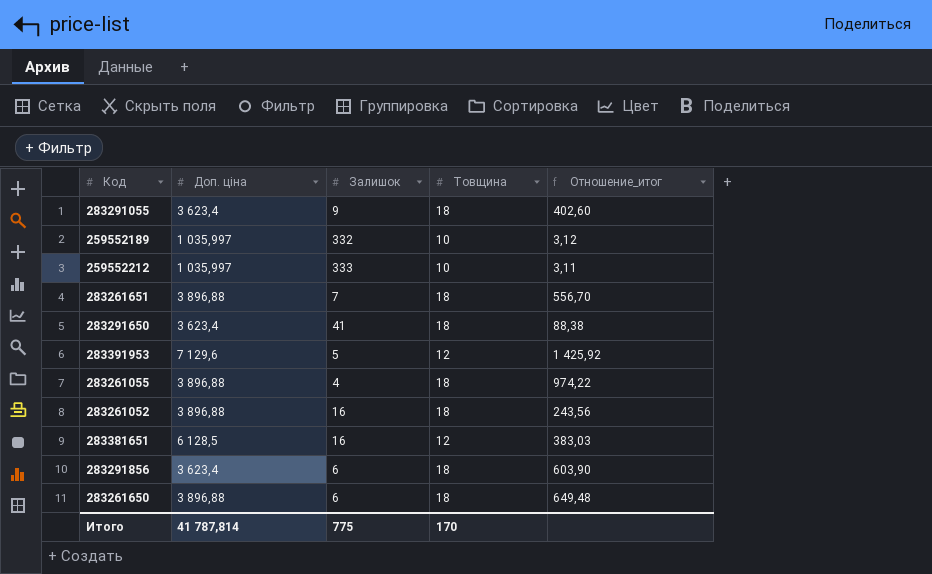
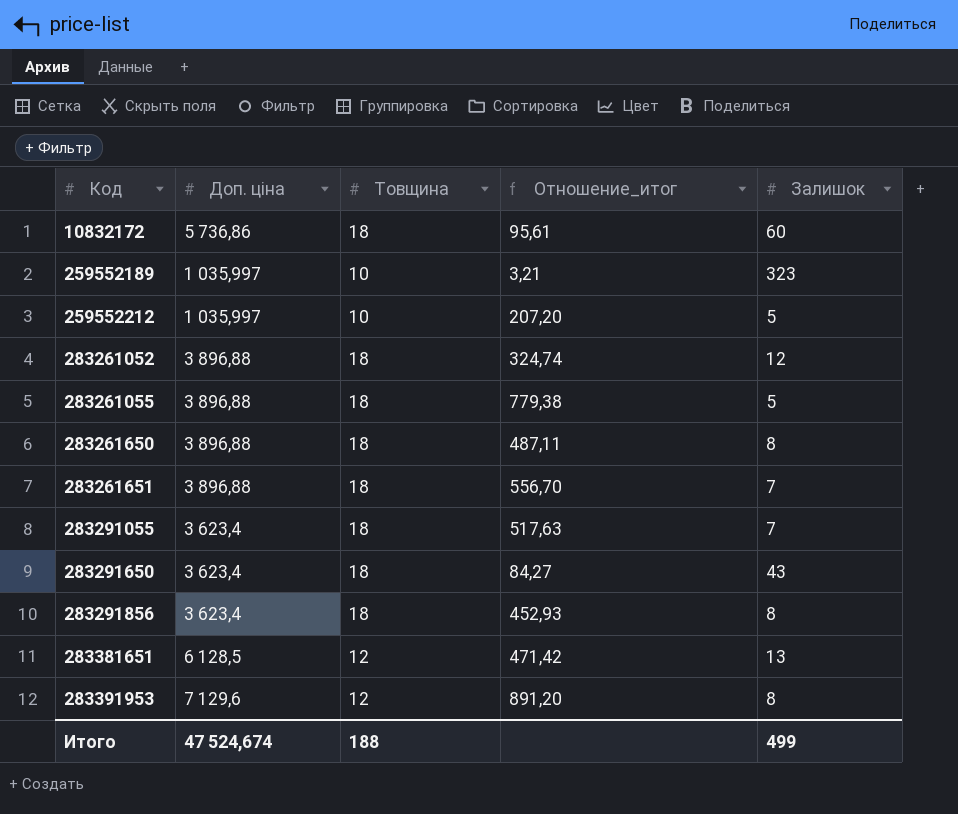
row order: none -> Код ascending
column Залишок | position: 3 -> 5
row 10832172: none -> 5 736,86 | 18 | 95,61 | 60
259552189 | Отношение_итог: 3,12 -> 3,21
259552189 | Залишок: 332 -> 323
259552212 | Отношение_итог: 3,11 -> 207,20
259552212 | Залишок: 333 -> 5
283261052 | Отношение_итог: 243,56 -> 324,74
283261052 | Залишок: 16 -> 12
283261055 | Отношение_итог: 974,22 -> 779,38
283261055 | Залишок: 4 -> 5
283261650 | Отношение_итог: 649,48 -> 487,11
283261650 | Залишок: 6 -> 8
283291055 | Отношение_итог: 402,60 -> 517,63
283291055 | Залишок: 9 -> 7
283291650 | Отношение_итог: 88,38 -> 84,27
283291650 | Залишок: 41 -> 43
283291856 | Отношение_итог: 603,90 -> 452,93
283291856 | Залишок: 6 -> 8
283381651 | Отношение_итог: 383,03 -> 471,42
283381651 | Залишок: 16 -> 13
283391953 | Отношение_итог: 1 425,92 -> 891,20
283391953 | Залишок: 5 -> 8
Итого | Доп. ціна: 41 787,814 -> 47 524,674
Итого | Товщина: 170 -> 188
Итого | Залишок: 775 -> 499

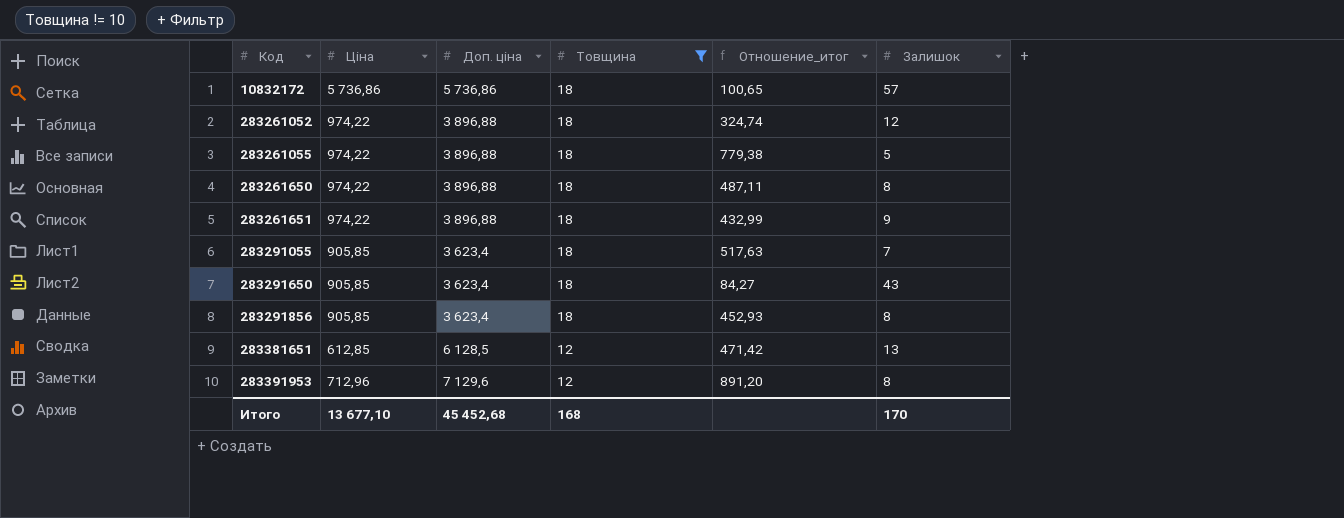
filter: none -> Товщина != 10
column Ціна | position: none -> 2
10832172 | Отношение_итог: 95,61 -> 100,65
10832172 | Залишок: 60 -> 57
283261651 | Отношение_итог: 556,70 -> 432,99
283261651 | Залишок: 7 -> 9
Итого | Доп. ціна: 47 524,674 -> 45 452,68
Итого | Товщина: 188 -> 168
Итого | Залишок: 499 -> 170

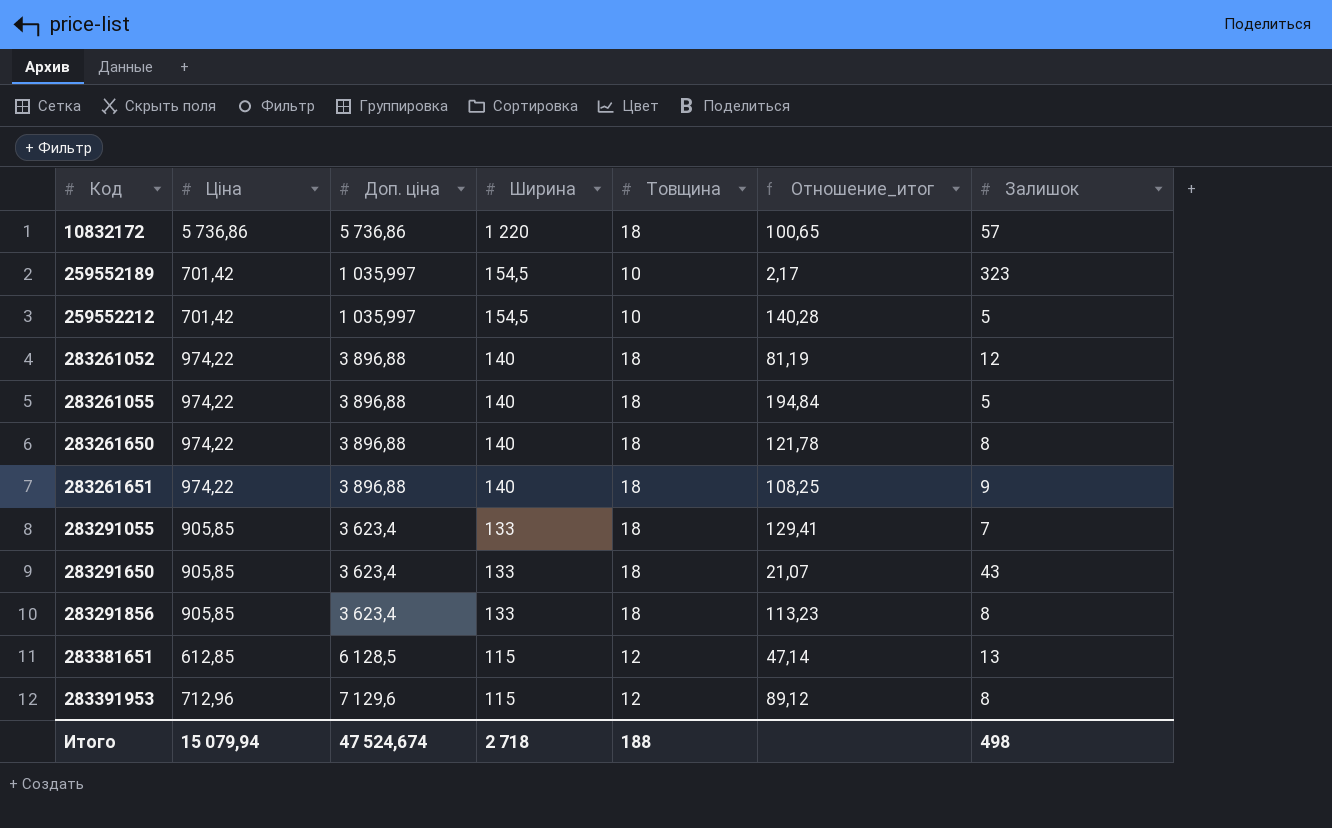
filter: Товщина != 10 -> none
column Ширина | position: none -> 4
column Отношение_итог | formula: [Доп. ціна] / [Залишок] -> [Ціна] / [Залишок]
Итого | Ціна: 13 677,10 -> 15 079,94
Итого | Доп. ціна: 45 452,68 -> 47 524,674
Итого | Товщина: 168 -> 188
Итого | Залишок: 170 -> 498

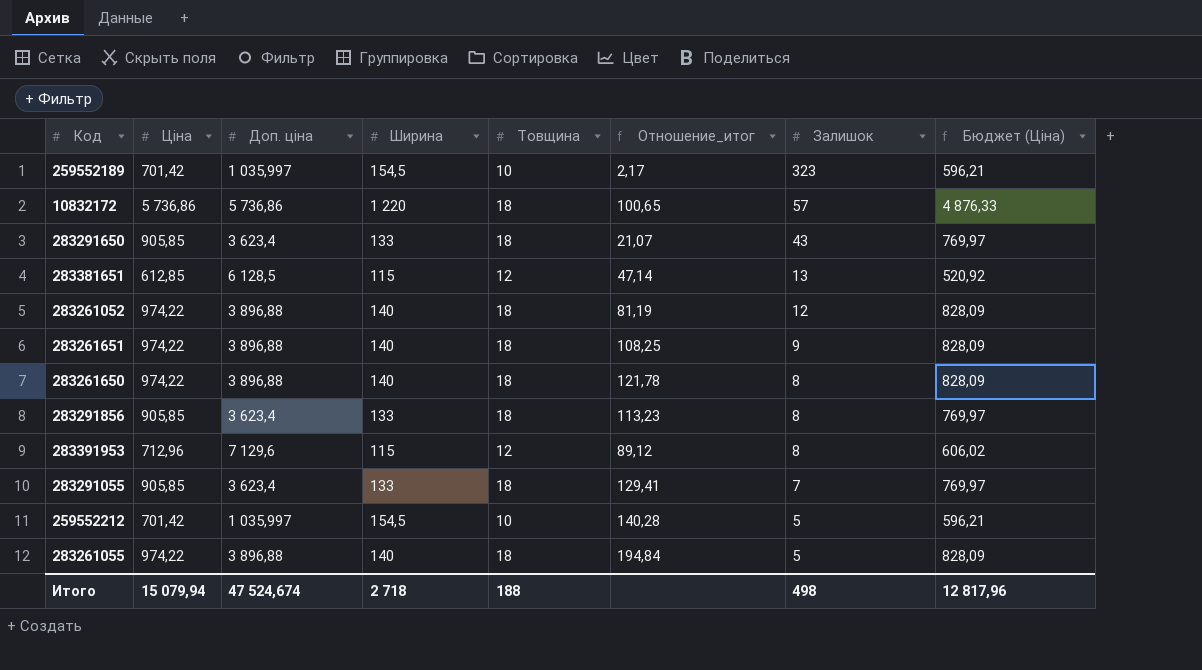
row order: Код ascending -> Залишок descending
column Бюджет (Ціна) | formula: none -> [Ціна] * 0,85

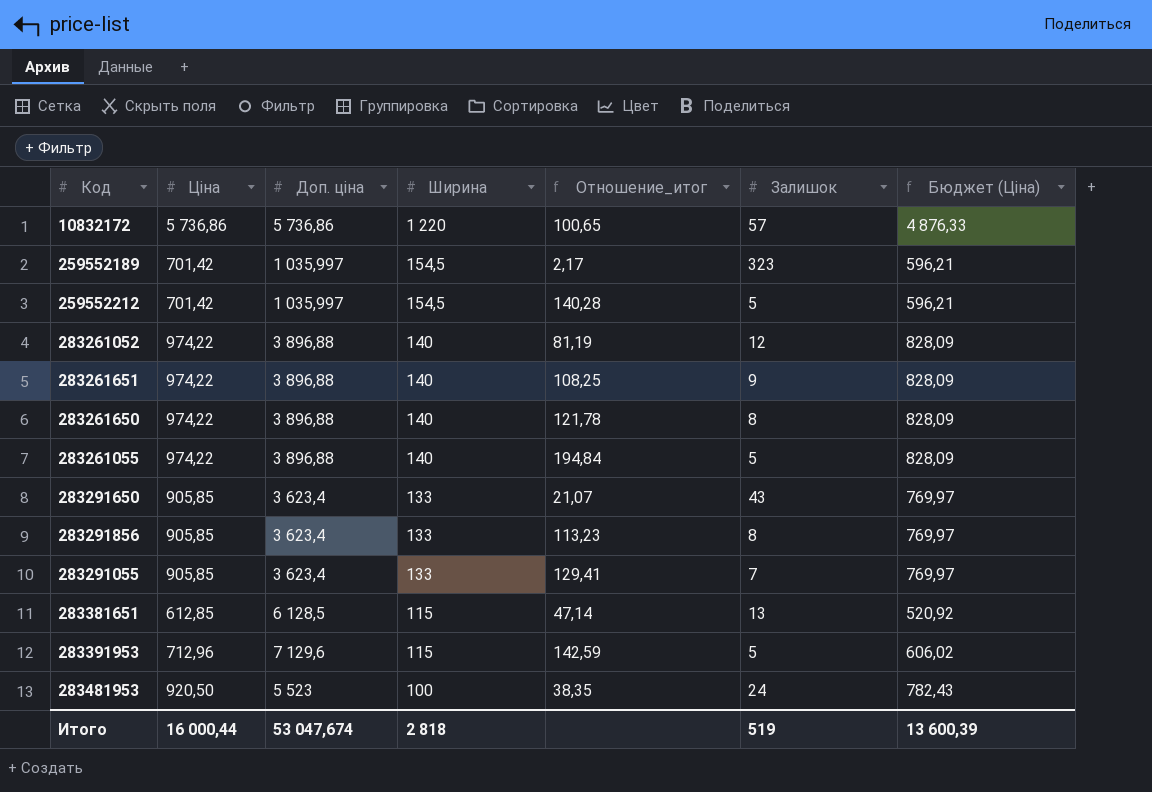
row order: Залишок descending -> Ширина descending
column Товщина | position: 5 -> none
283391953 | Отношение_итог: 89,12 -> 142,59
283391953 | Залишок: 8 -> 5
row 283481953: none -> 920,50 | 5 523 | 100 | 38,35 | 24 | 782,43
Итого | Ціна: 15 079,94 -> 16 000,44
Итого | Доп. ціна: 47 524,674 -> 53 047,674
Итого | Ширина: 2 718 -> 2 818
Итого | Залишок: 498 -> 519
Итого | Бюджет (Ціна): 12 817,96 -> 13 600,39

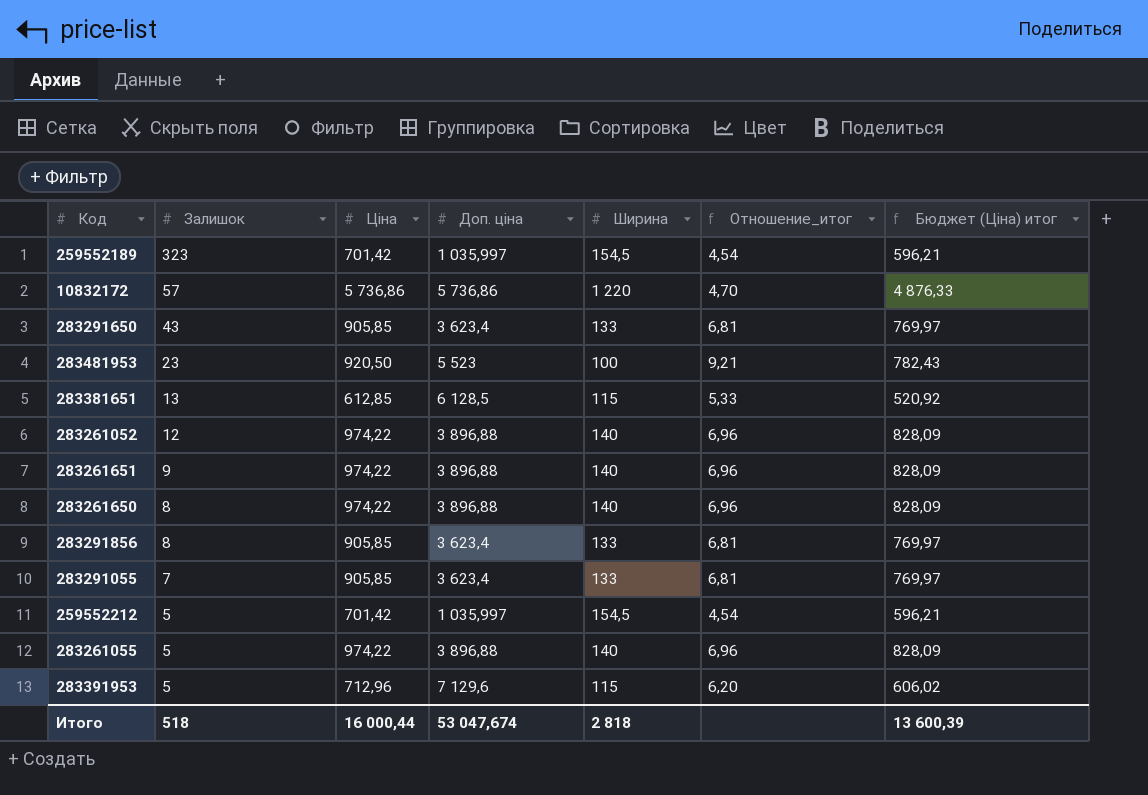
row order: Ширина descending -> Залишок descending
column Залишок | position: 6 -> 2
column Отношение_итог | formula: [Ціна] / [Залишок] -> [Ціна] / [Ширина]
column name: Бюджет (Ціна) -> Бюджет (Ціна) итог
283481953 | Залишок: 24 -> 23
Итого | Залишок: 519 -> 518

